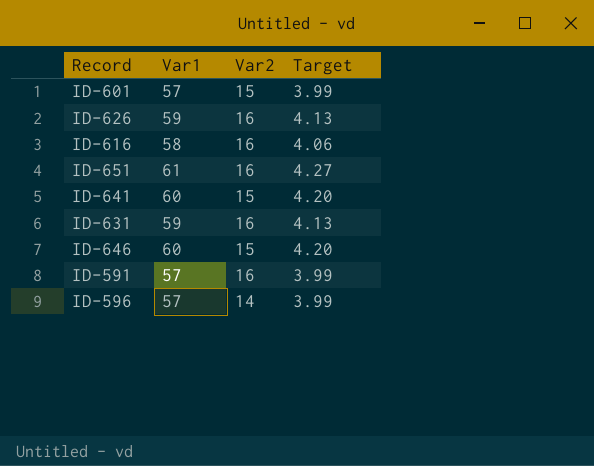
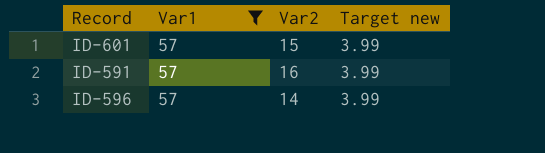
filter: none -> Var1 = 57
column name: Target -> Target new

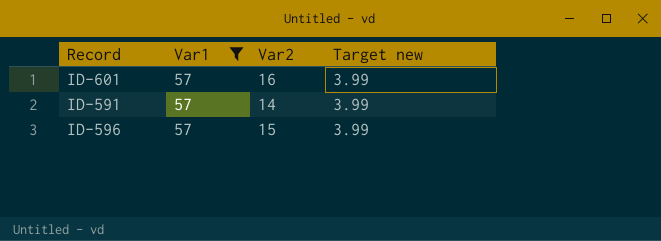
ID-601 | Var2: 15 -> 16
ID-591 | Var2: 16 -> 14
ID-596 | Var2: 14 -> 15

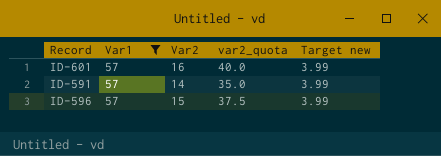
column var2_quota | formula: none -> [Var2] * 2.5

